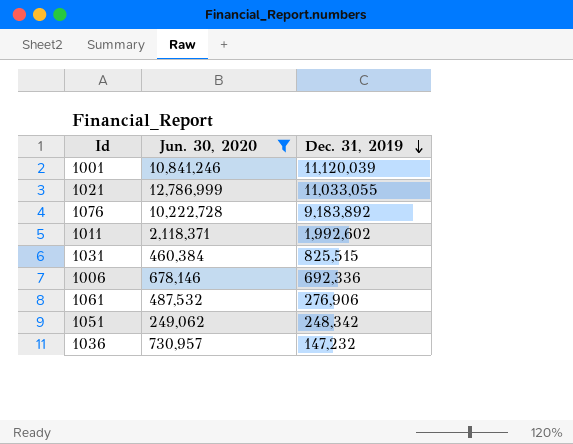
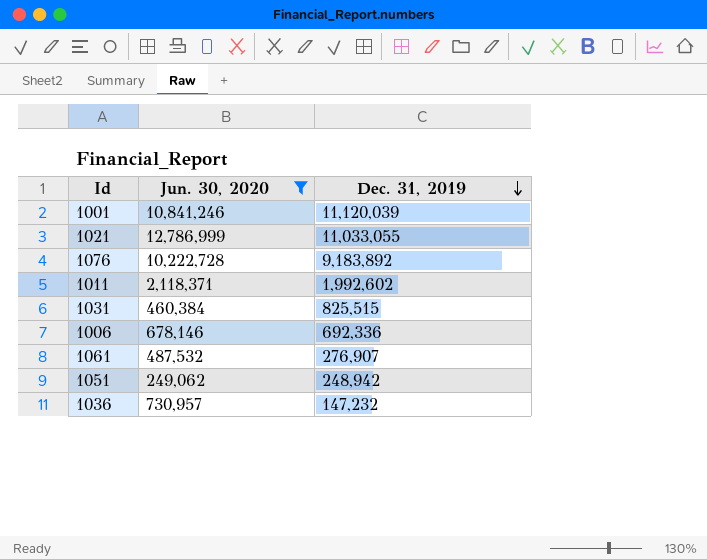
1061 | Dec. 31, 2019: 276,906 -> 276,907
1051 | Dec. 31, 2019: 248,342 -> 248,942

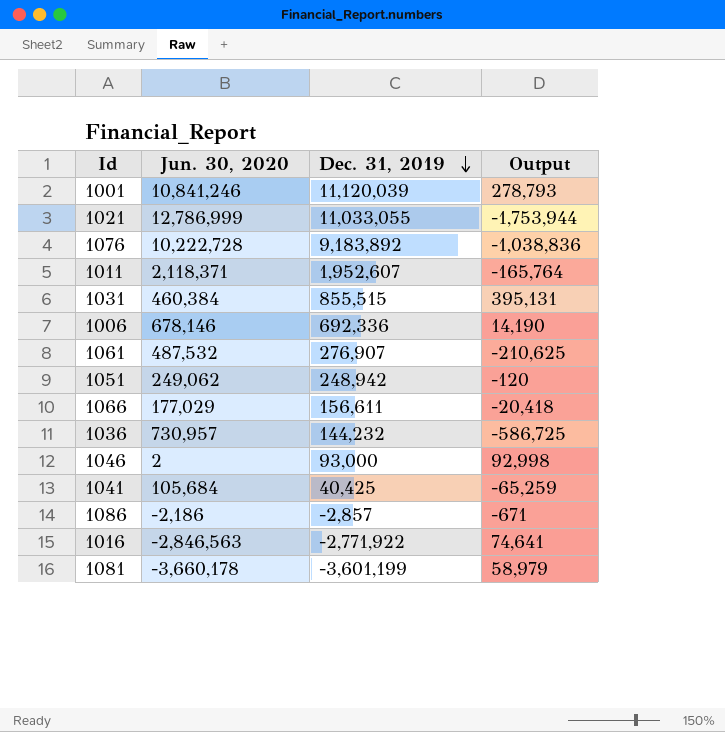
filter: Jun. 30, 2020 >= 249,062 -> none
column Output | formula: none -> [Dec. 31, 2019] - [Jun. 30, 2020]
1011 | Dec. 31, 2019: 1,992,602 -> 1,952,607
1031 | Dec. 31, 2019: 825,515 -> 855,515
1036 | Dec. 31, 2019: 147,232 -> 144,232

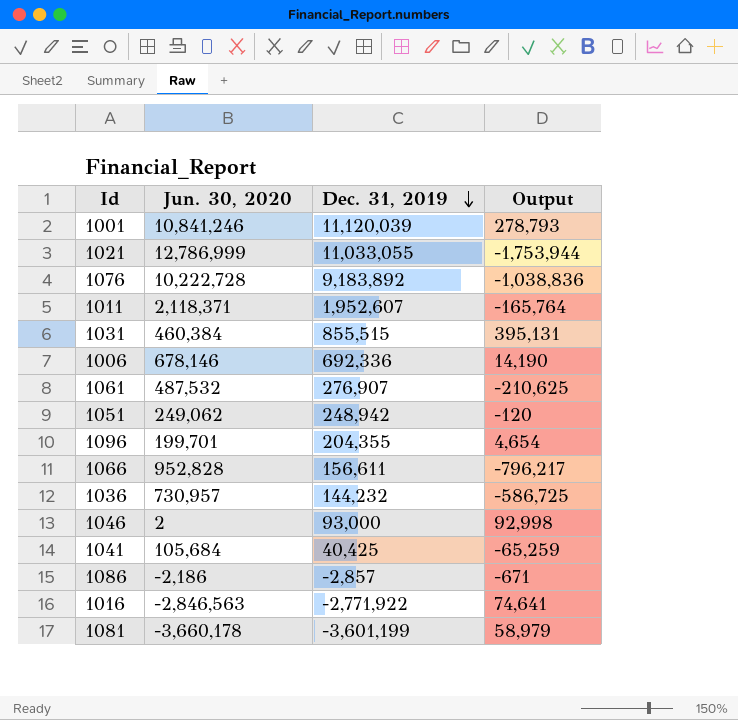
row 1096: none -> 199,701 | 204,355 | 4,654
1066 | Jun. 30, 2020: 177,029 -> 952,828
1066 | Output: -20,418 -> -796,217

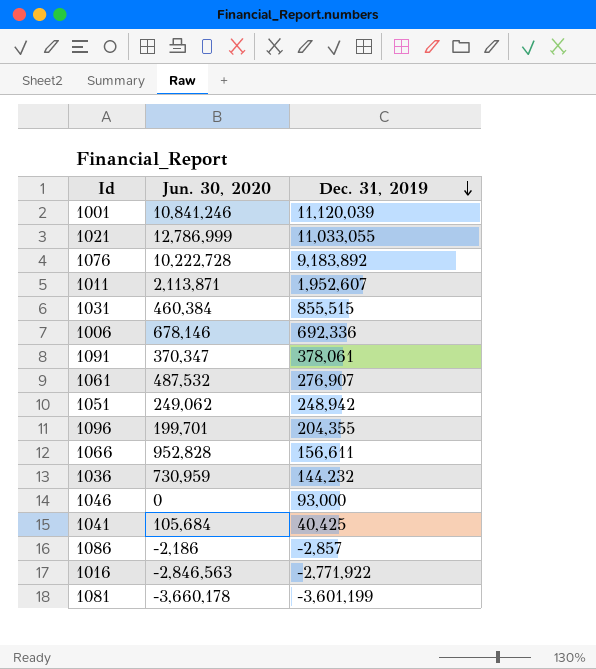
column Output | formula: [Dec. 31, 2019] - [Jun. 30, 2020] -> none
1011 | Jun. 30, 2020: 2,118,371 -> 2,113,871
row 1091: none -> 370,347 | 378,061
1036 | Jun. 30, 2020: 730,957 -> 730,959
1046 | Jun. 30, 2020: 2 -> 0

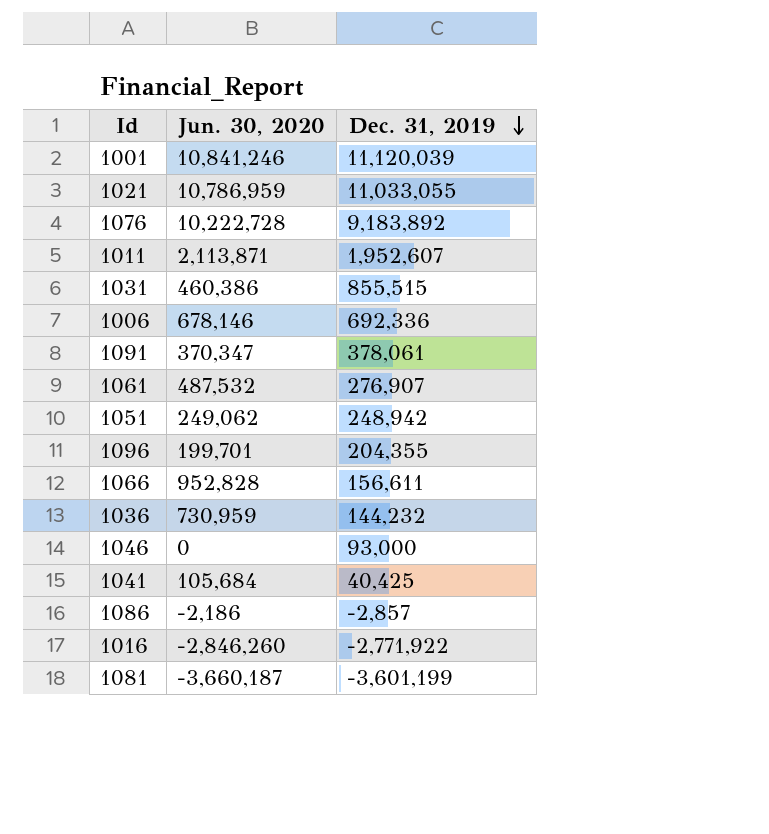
1021 | Jun. 30, 2020: 12,786,999 -> 10,786,959
1031 | Jun. 30, 2020: 460,384 -> 460,386
1016 | Jun. 30, 2020: -2,846,563 -> -2,846,260
1081 | Jun. 30, 2020: -3,660,178 -> -3,660,187

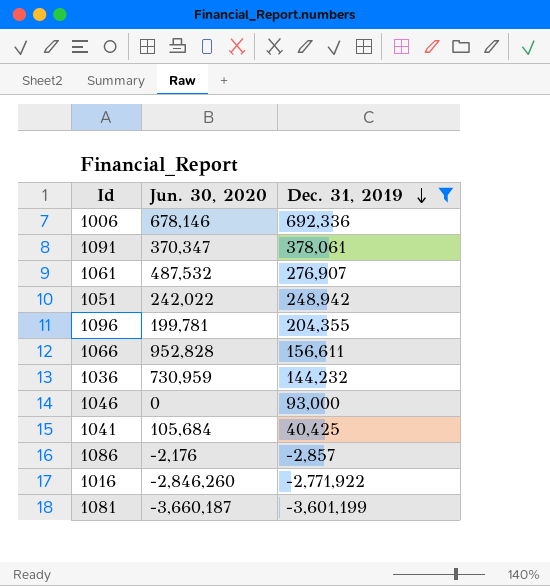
filter: none -> Dec. 31, 2019 <= 692,336
1051 | Jun. 30, 2020: 249,062 -> 242,022
1096 | Jun. 30, 2020: 199,701 -> 199,781
1086 | Jun. 30, 2020: -2,186 -> -2,176

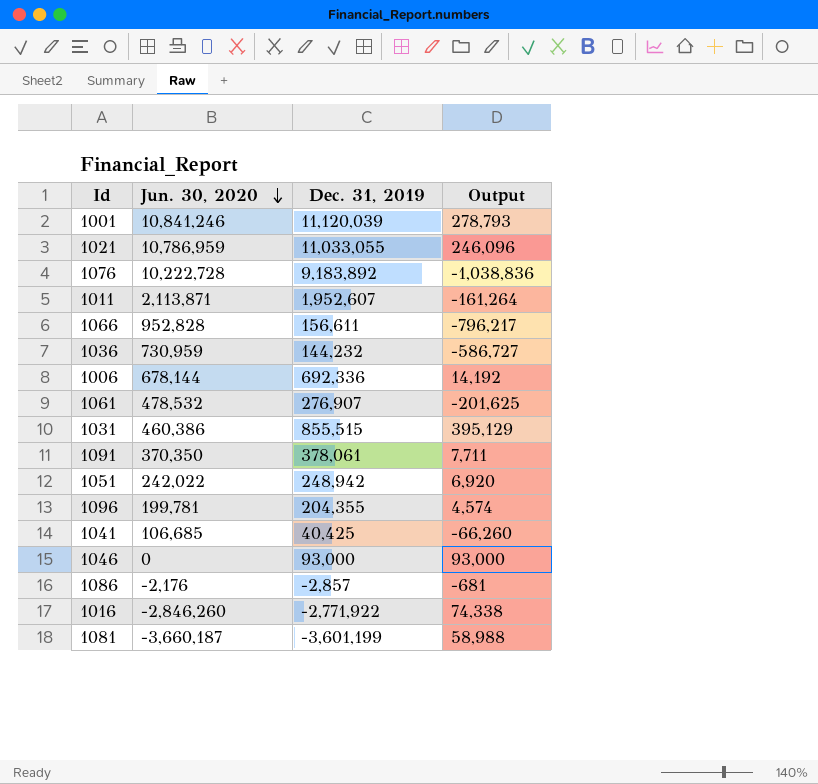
filter: Dec. 31, 2019 <= 692,336 -> none
row order: Dec. 31, 2019 descending -> Jun. 30, 2020 descending
column Output | formula: none -> [Dec. 31, 2019] - [Jun. 30, 2020]
1006 | Jun. 30, 2020: 678,146 -> 678,144
1061 | Jun. 30, 2020: 487,532 -> 478,532
1091 | Jun. 30, 2020: 370,347 -> 370,350
1041 | Jun. 30, 2020: 105,684 -> 106,685

